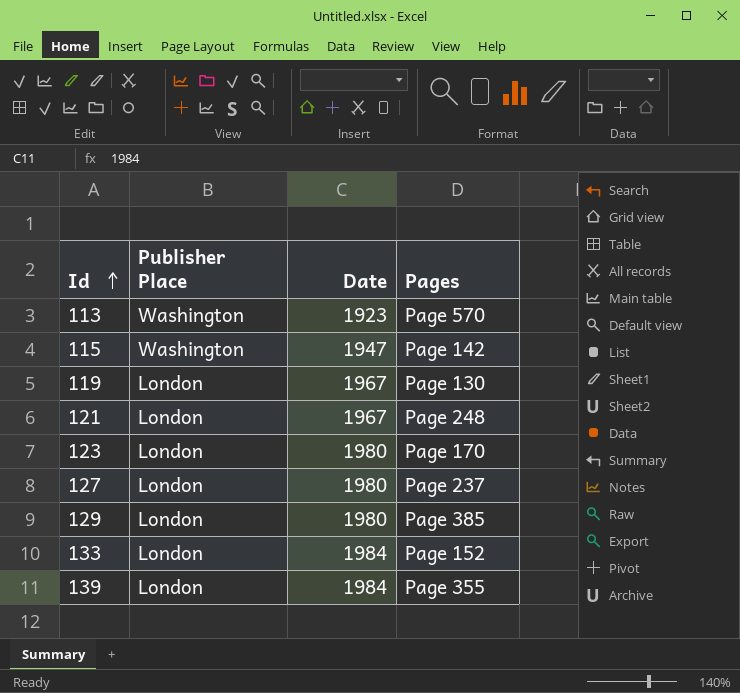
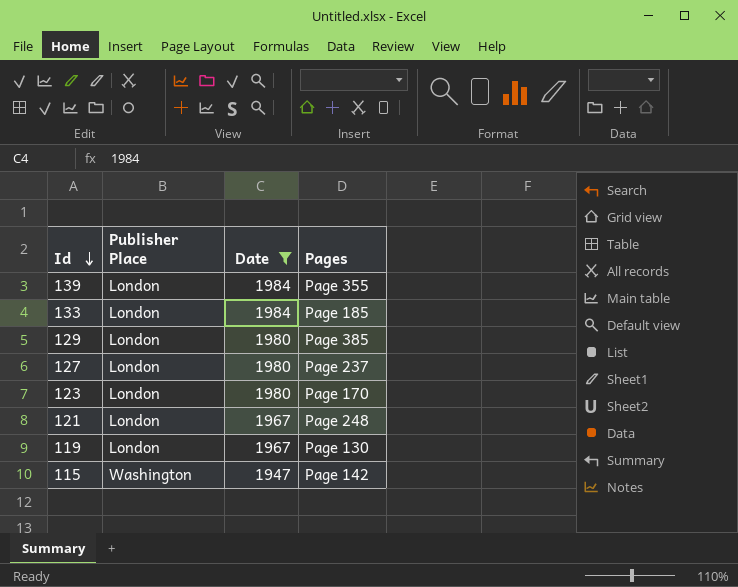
filter: none -> Date != 1923
row order: Id ascending -> Id descending
133 | Pages: Page 152 -> Page 185

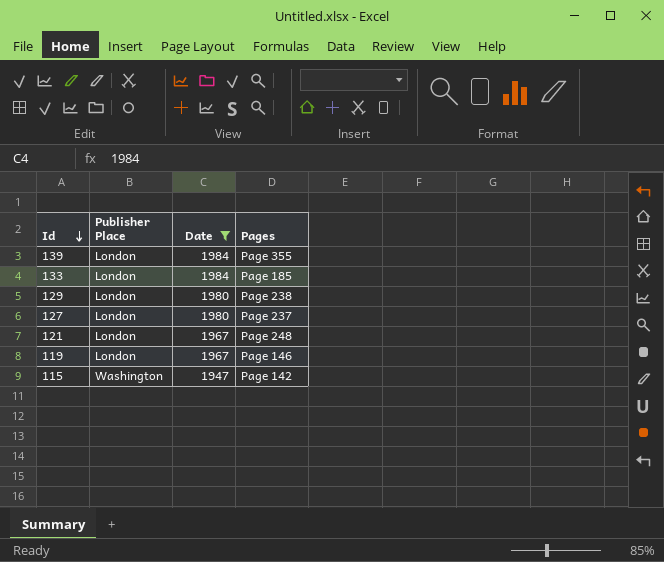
row 123: London | 1980 | Page 170 -> none
129 | Pages: Page 385 -> Page 238
119 | Pages: Page 130 -> Page 146

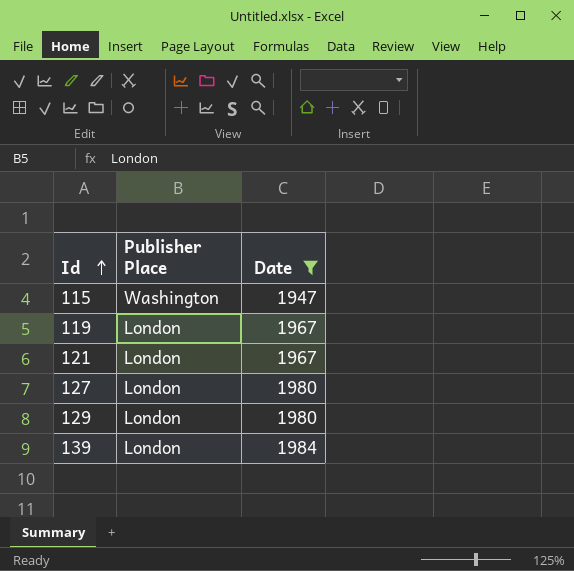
row order: Id descending -> Id ascending
column Pages | position: 4 -> none
row 133: London | 1984 | Page 185 -> none

